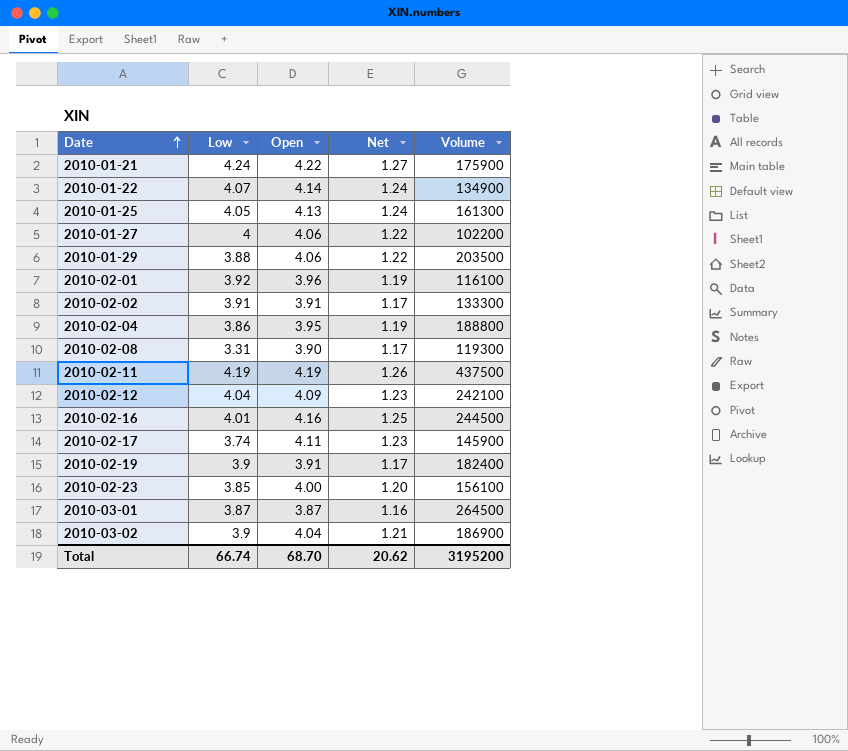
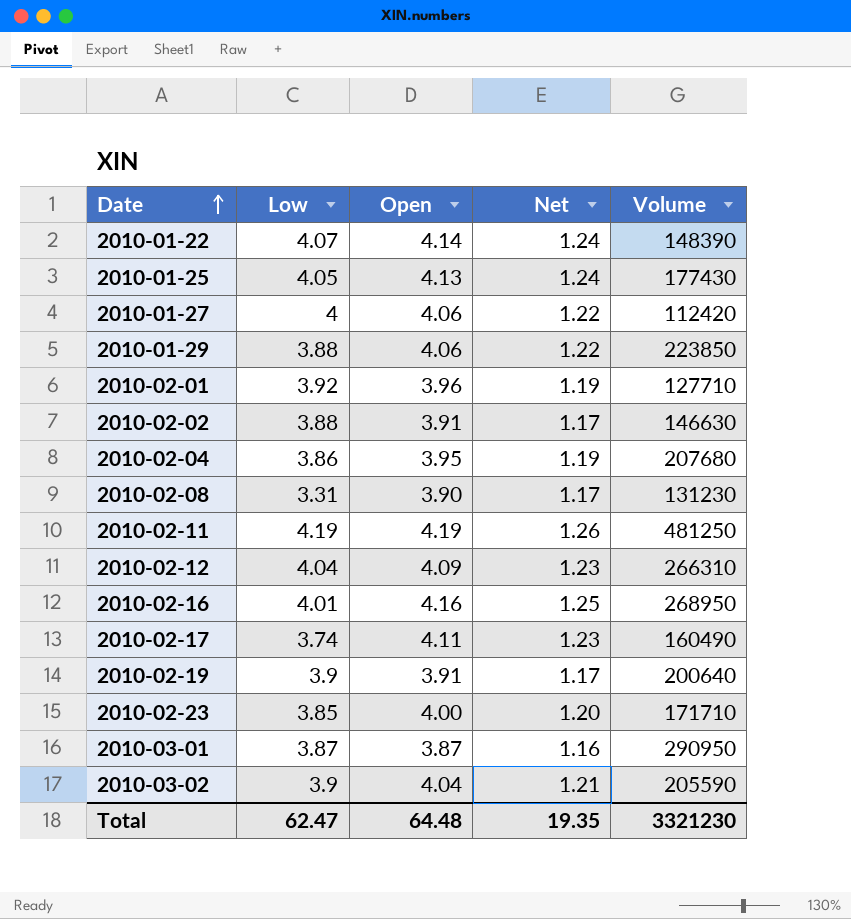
row 2010-01-21: 4.24 | 4.22 | 1.27 | 175900 -> none
2010-01-22 | Volume: 134900 -> 148390
2010-01-25 | Volume: 161300 -> 177430
2010-01-27 | Volume: 102200 -> 112420
2010-01-29 | Volume: 203500 -> 223850
2010-02-01 | Volume: 116100 -> 127710
2010-02-02 | Low: 3.91 -> 3.88
2010-02-02 | Volume: 133300 -> 146630
2010-02-04 | Volume: 188800 -> 207680
2010-02-08 | Volume: 119300 -> 131230
2010-02-11 | Volume: 437500 -> 481250
2010-02-12 | Volume: 242100 -> 266310
2010-02-16 | Volume: 244500 -> 268950
2010-02-17 | Volume: 145900 -> 160490
2010-02-19 | Volume: 182400 -> 200640
2010-02-23 | Volume: 156100 -> 171710
2010-03-01 | Volume: 264500 -> 290950
2010-03-02 | Volume: 186900 -> 205590
Total | Low: 66.74 -> 62.47
Total | Open: 68.70 -> 64.48
Total | Net: 20.62 -> 19.35
Total | Volume: 3195200 -> 3321230

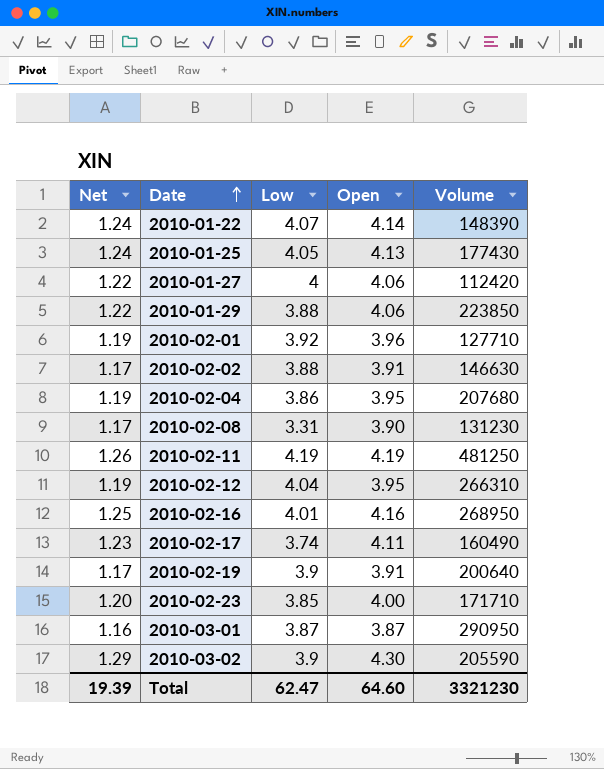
column Net | position: 4 -> 1
2010-02-12 | Net: 1.23 -> 1.19
2010-02-12 | Open: 4.09 -> 3.95
2010-03-02 | Net: 1.21 -> 1.29
2010-03-02 | Open: 4.04 -> 4.30
Total | Net: 19.35 -> 19.39
Total | Open: 64.48 -> 64.60

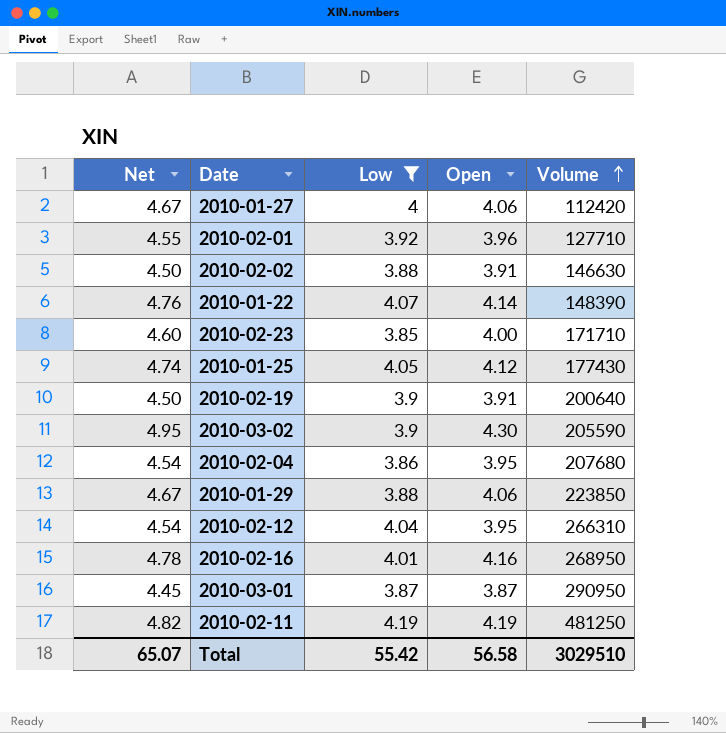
filter: none -> Low >= 3.85
row order: Date ascending -> Volume ascending
column Net | formula: [Open] * 0.3 -> [Open] * 1.15
2010-01-25 | Open: 4.13 -> 4.12
Total | Net: 19.39 -> 65.07
Total | Low: 62.47 -> 55.42
Total | Open: 64.60 -> 56.58
Total | Volume: 3321230 -> 3029510

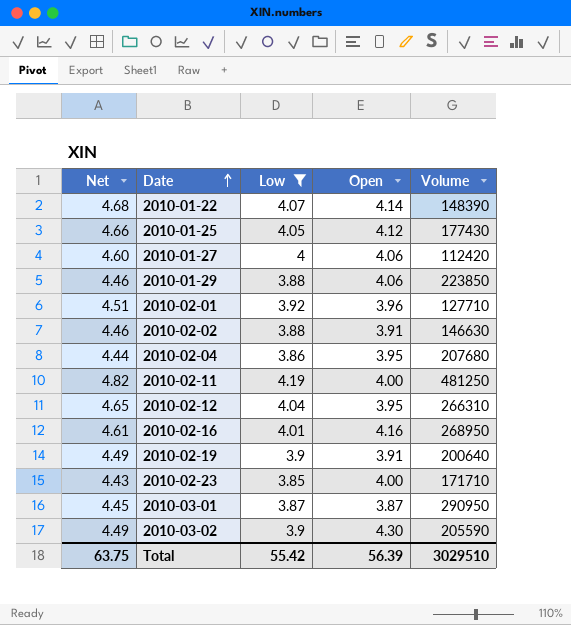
row order: Volume ascending -> Date ascending
column Net | formula: [Open] * 1.15 -> [Low] * 1.15
2010-02-11 | Open: 4.19 -> 4.00
Total | Net: 65.07 -> 63.75
Total | Open: 56.58 -> 56.39

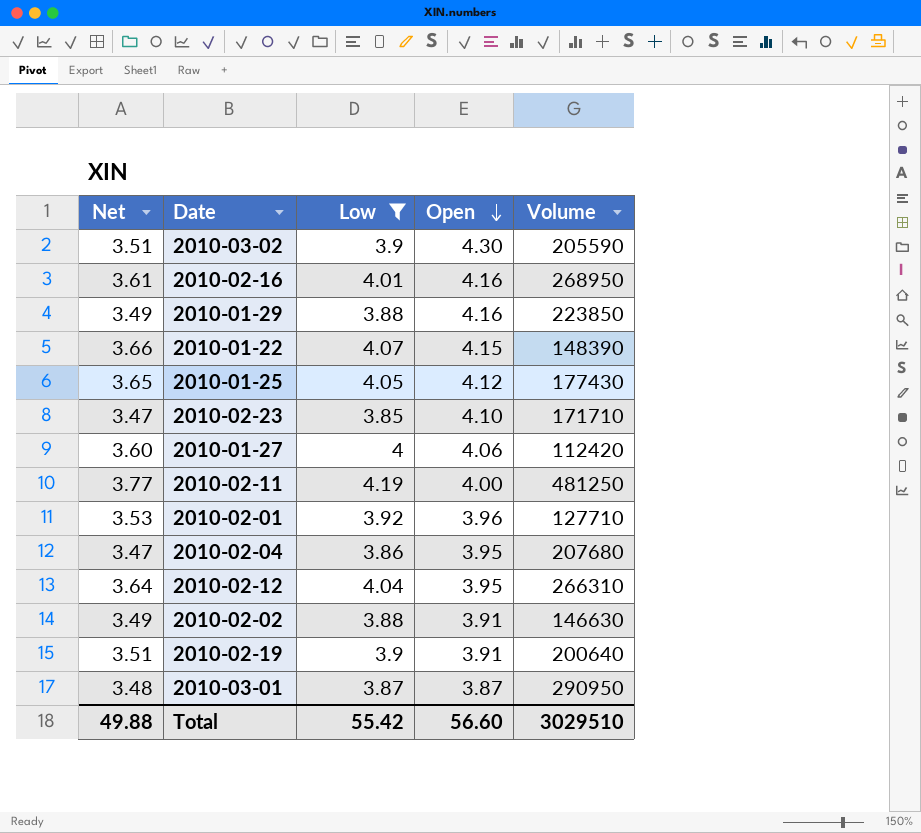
row order: Date ascending -> Open descending
column Net | formula: [Low] * 1.15 -> [Low] * 0.9
2010-01-29 | Open: 4.06 -> 4.16
2010-01-22 | Open: 4.14 -> 4.15
2010-02-23 | Open: 4.00 -> 4.10
Total | Net: 63.75 -> 49.88
Total | Open: 56.39 -> 56.60

